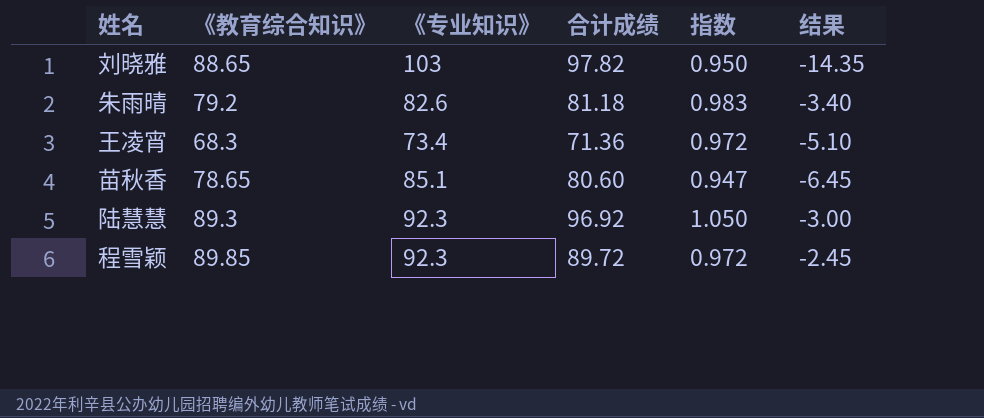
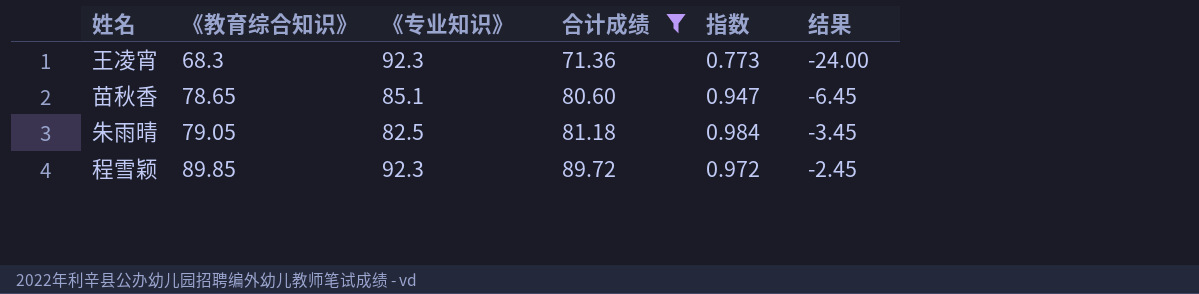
filter: none -> 合计成绩 <= 89.72
row order: none -> 《教育综合知识》 ascending
王凌宵 | 《专业知识》: 73.4 -> 92.3
王凌宵 | 指数: 0.972 -> 0.773
王凌宵 | 结果: -5.10 -> -24.00
朱雨晴 | 《教育综合知识》: 79.2 -> 79.05
朱雨晴 | 《专业知识》: 82.6 -> 82.5
朱雨晴 | 指数: 0.983 -> 0.984
朱雨晴 | 结果: -3.40 -> -3.45

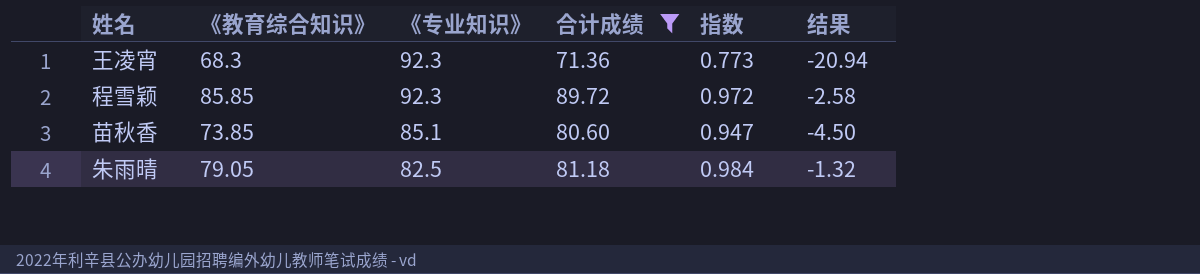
row order: 《教育综合知识》 ascending -> 《专业知识》 descending
column 结果 | formula: [《教育综合知识》] - [《专业知识》] -> [合计成绩] - [《专业知识》]
程雪颖 | 《教育综合知识》: 89.85 -> 85.85
苗秋香 | 《教育综合知识》: 78.65 -> 73.85

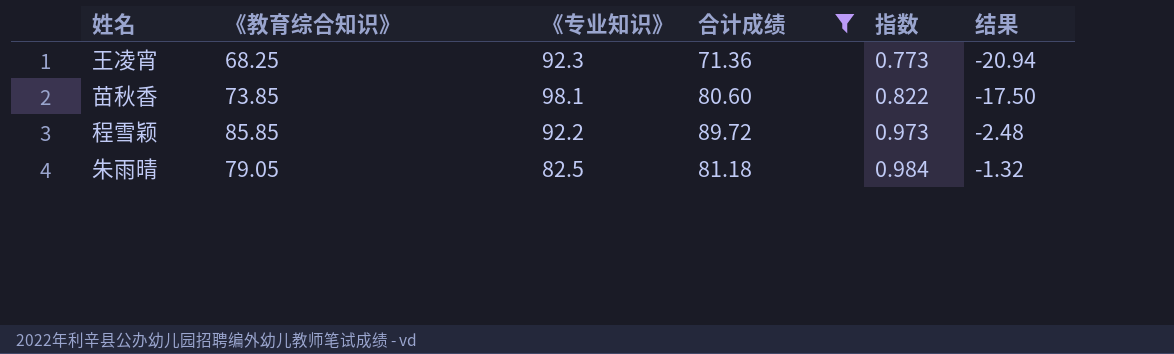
row order: 《专业知识》 descending -> 指数 ascending
王凌宵 | 《教育综合知识》: 68.3 -> 68.25
苗秋香 | 《专业知识》: 85.1 -> 98.1
苗秋香 | 指数: 0.947 -> 0.822
苗秋香 | 结果: -4.50 -> -17.50
程雪颖 | 《专业知识》: 92.3 -> 92.2
程雪颖 | 指数: 0.972 -> 0.973
程雪颖 | 结果: -2.58 -> -2.48

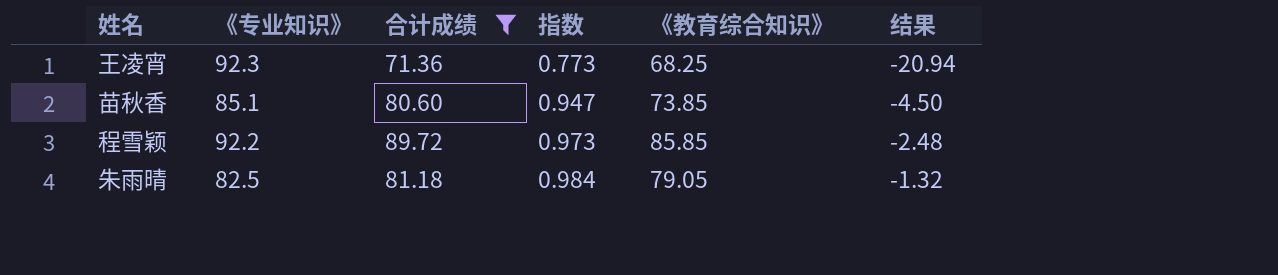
column 《教育综合知识》 | position: 2 -> 5
苗秋香 | 《专业知识》: 98.1 -> 85.1
苗秋香 | 指数: 0.822 -> 0.947
苗秋香 | 结果: -17.50 -> -4.50

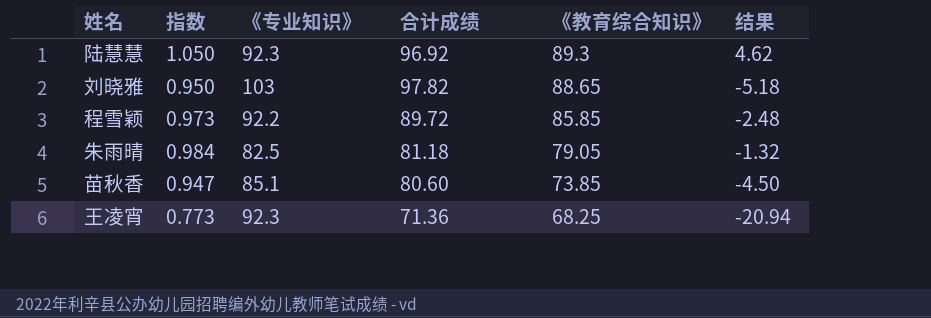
filter: 合计成绩 <= 89.72 -> none
row order: 指数 ascending -> 《教育综合知识》 descending
column 指数 | position: 4 -> 2

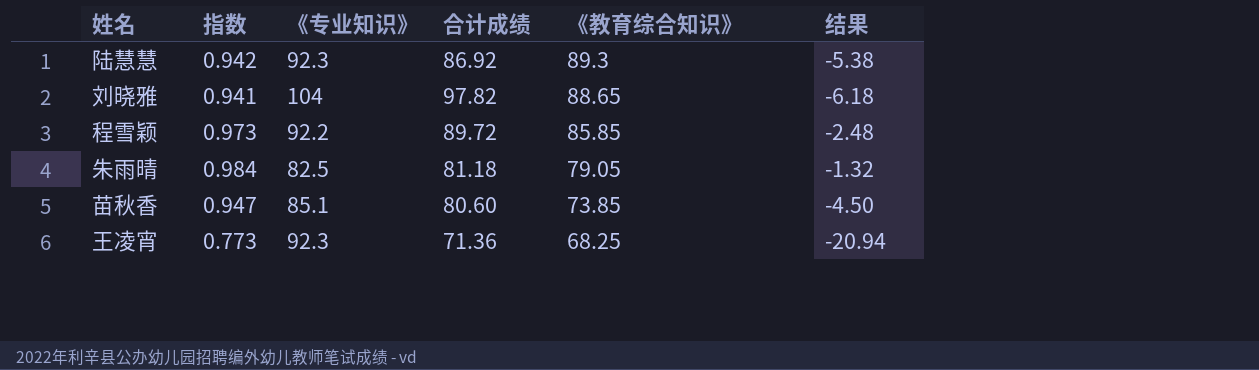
陆慧慧 | 指数: 1.050 -> 0.942
陆慧慧 | 合计成绩: 96.92 -> 86.92
陆慧慧 | 结果: 4.62 -> -5.38
刘晓雅 | 指数: 0.950 -> 0.941
刘晓雅 | 《专业知识》: 103 -> 104
刘晓雅 | 结果: -5.18 -> -6.18

